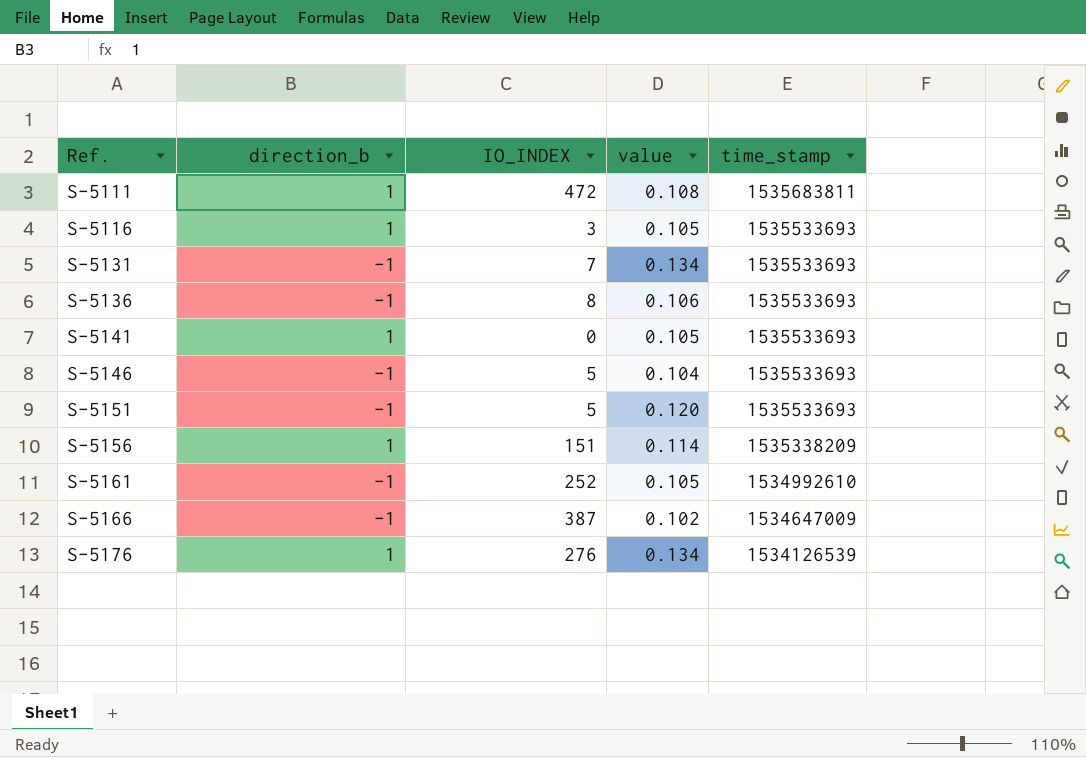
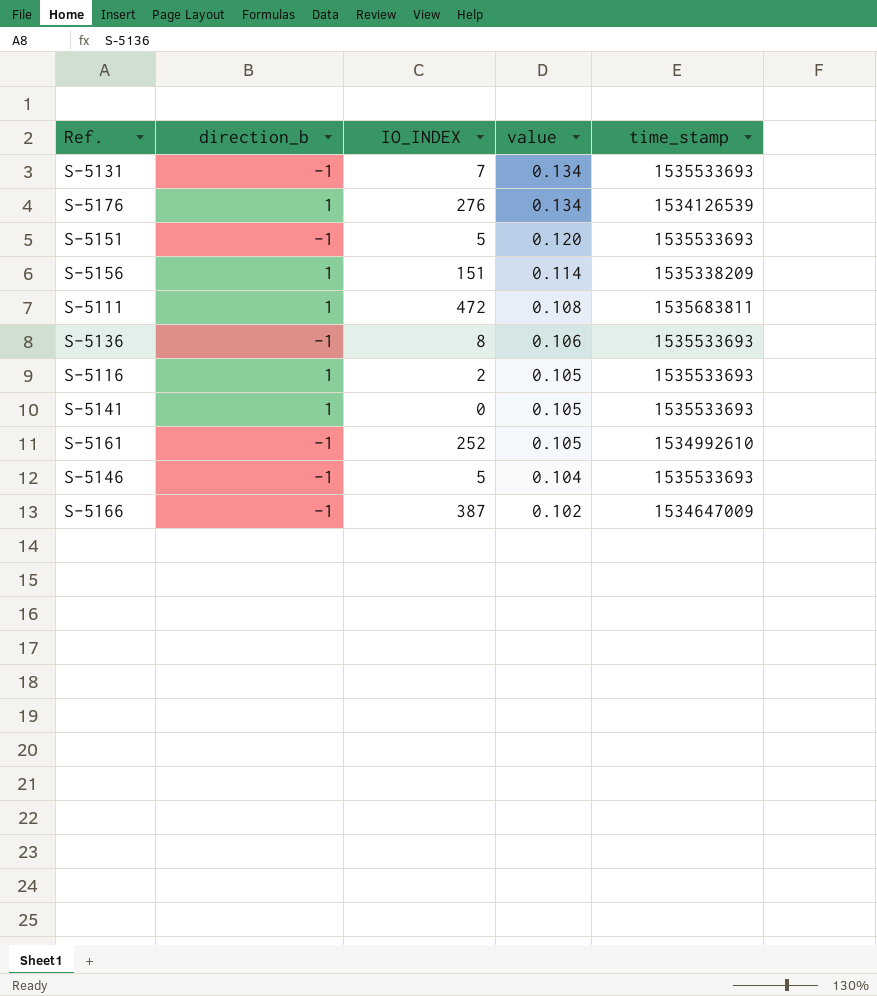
row order: Ref. ascending -> value descending
S-5116 | IO_INDEX: 3 -> 2

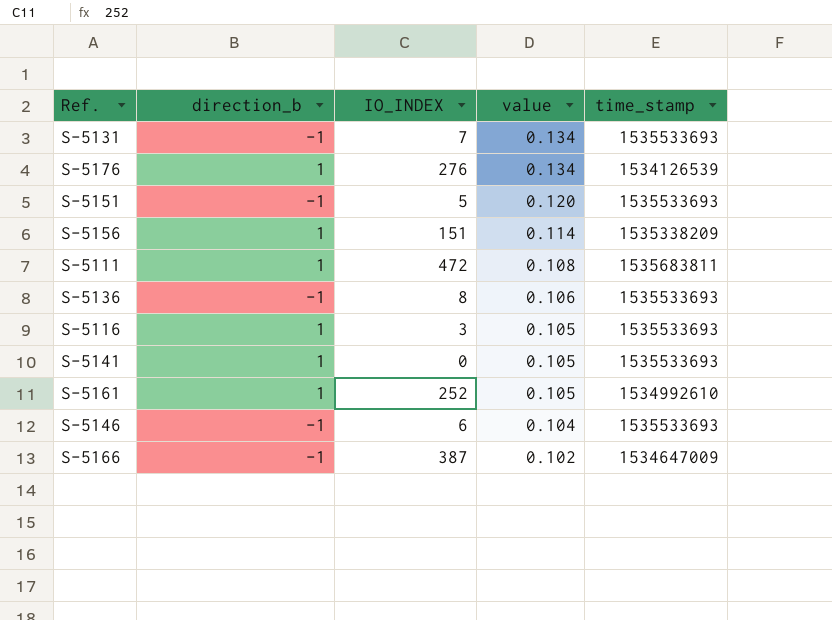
S-5116 | IO_INDEX: 2 -> 3
S-5161 | direction_b: -1 -> 1
S-5146 | IO_INDEX: 5 -> 6

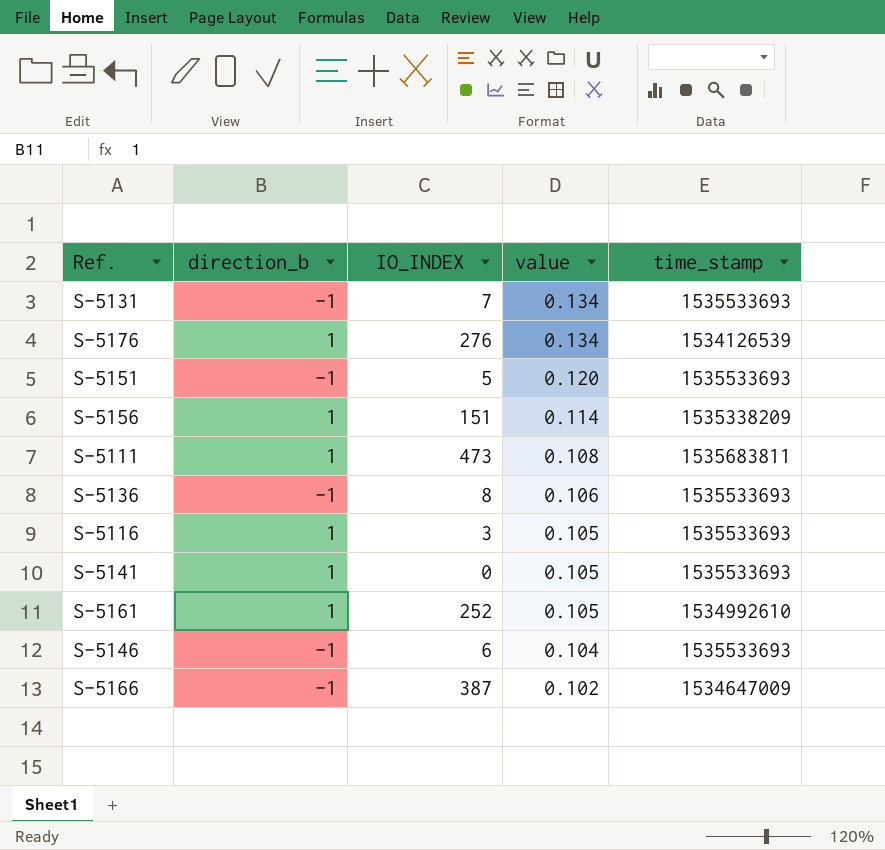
S-5111 | IO_INDEX: 472 -> 473

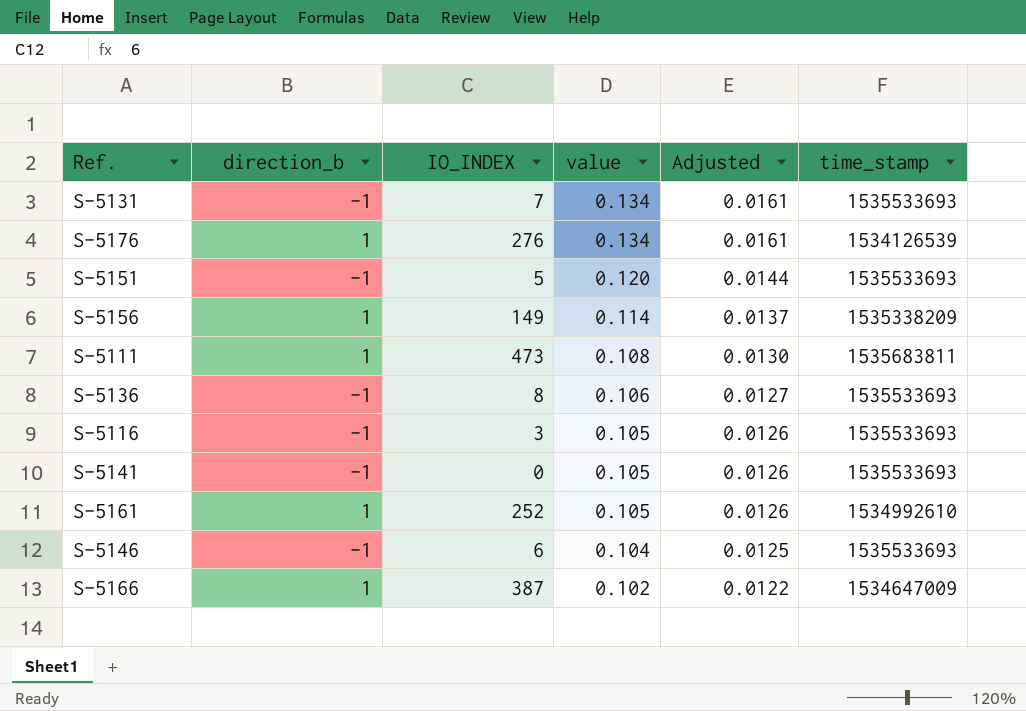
column Adjusted | formula: none -> [value] * 0.12
S-5156 | IO_INDEX: 151 -> 149
S-5116 | direction_b: 1 -> -1
S-5141 | direction_b: 1 -> -1
S-5166 | direction_b: -1 -> 1

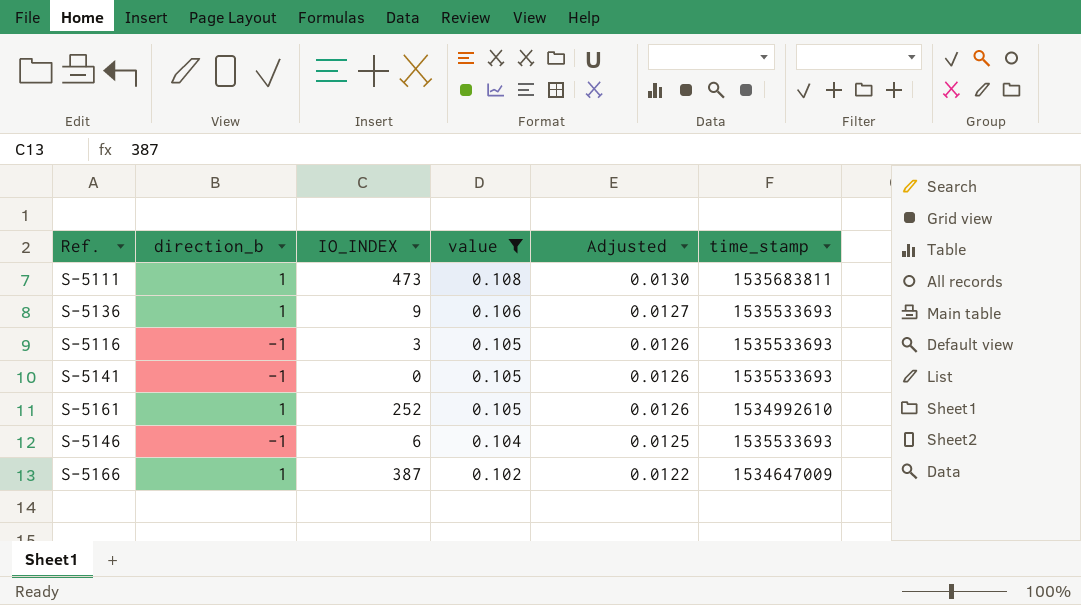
filter: none -> value <= 0.108
S-5136 | direction_b: -1 -> 1
S-5136 | IO_INDEX: 8 -> 9

